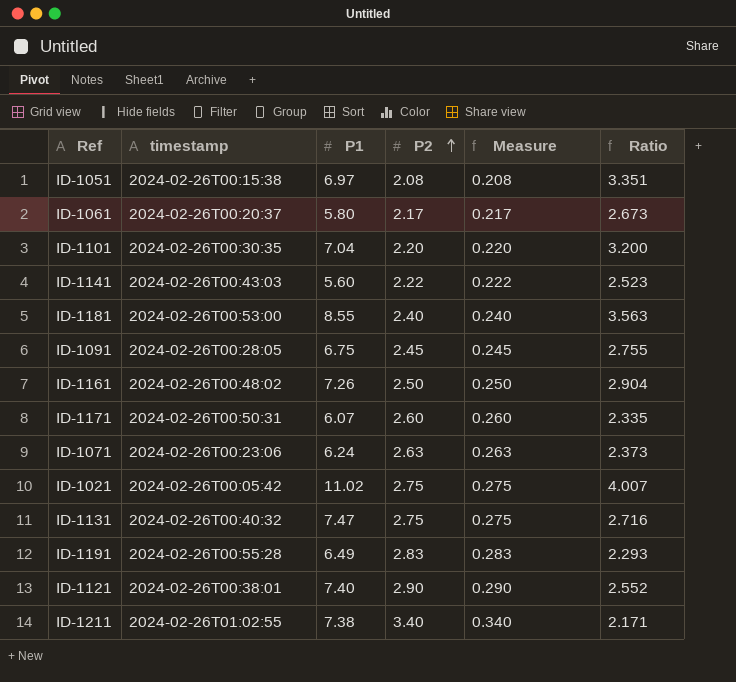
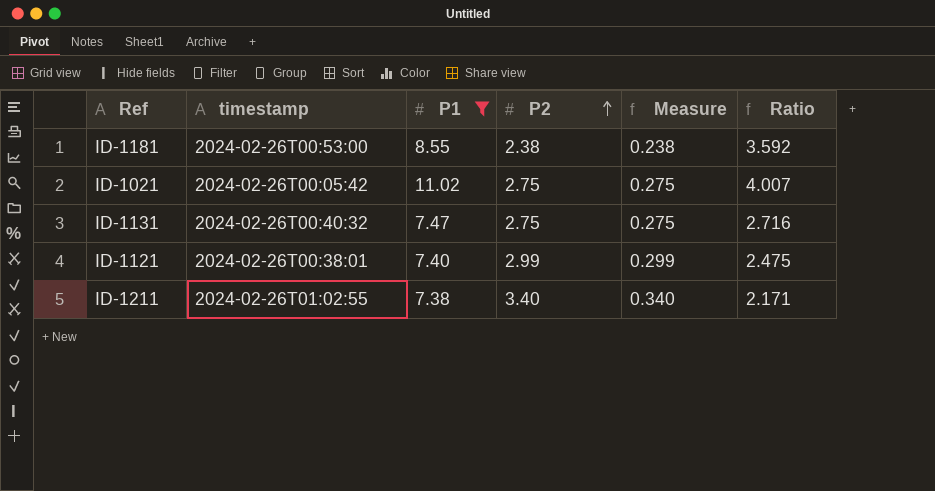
filter: none -> P1 >= 7.38
ID-1181 | P2: 2.40 -> 2.38
ID-1181 | Measure: 0.240 -> 0.238
ID-1181 | Ratio: 3.563 -> 3.592
ID-1121 | P2: 2.90 -> 2.99
ID-1121 | Measure: 0.290 -> 0.299
ID-1121 | Ratio: 2.552 -> 2.475

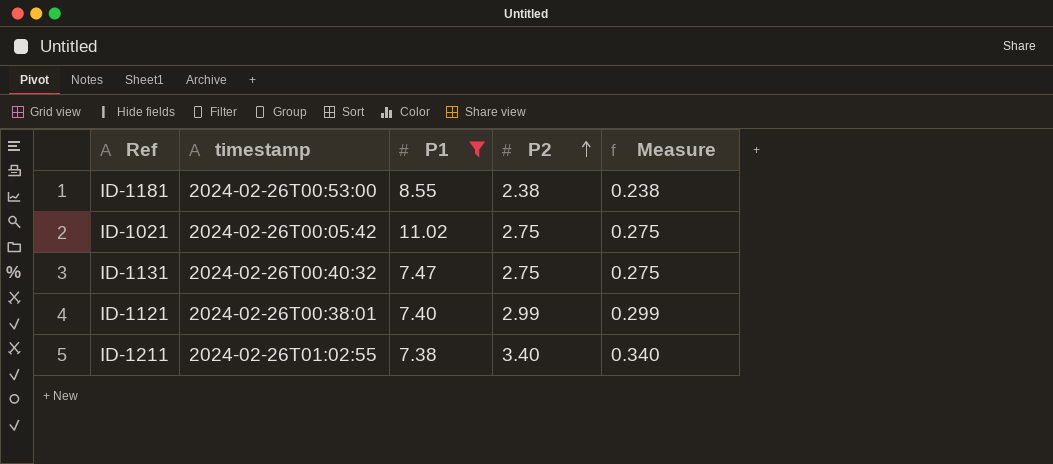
column Ratio | formula: [P1] / [P2] -> none

